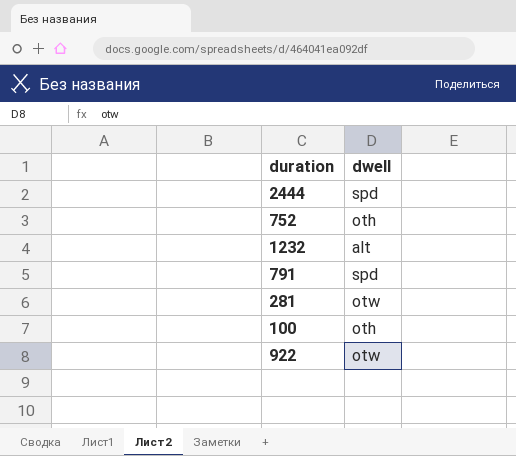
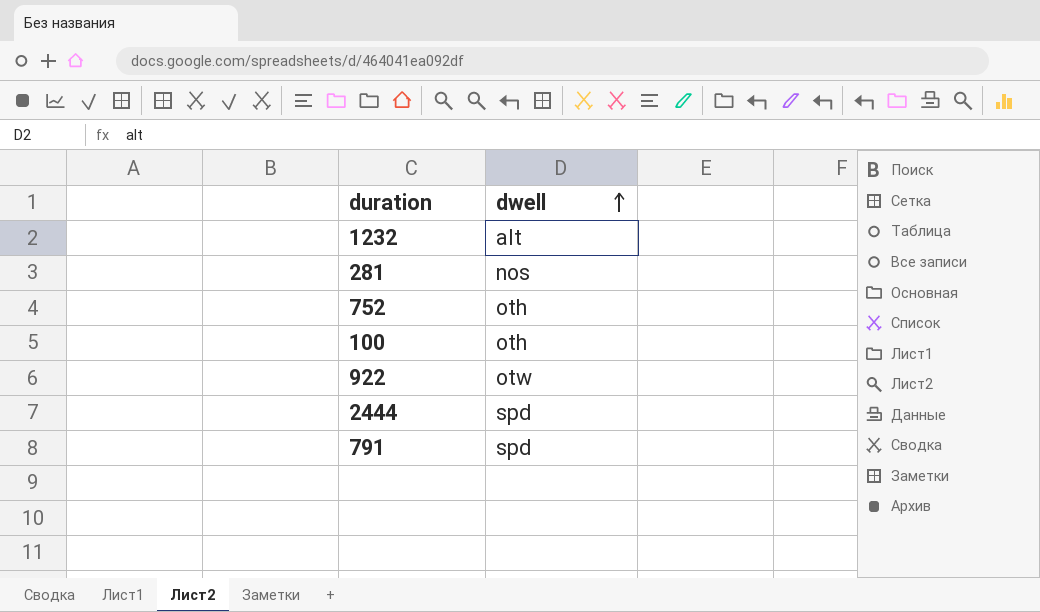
row order: none -> dwell ascending
281 | dwell: otw -> nos

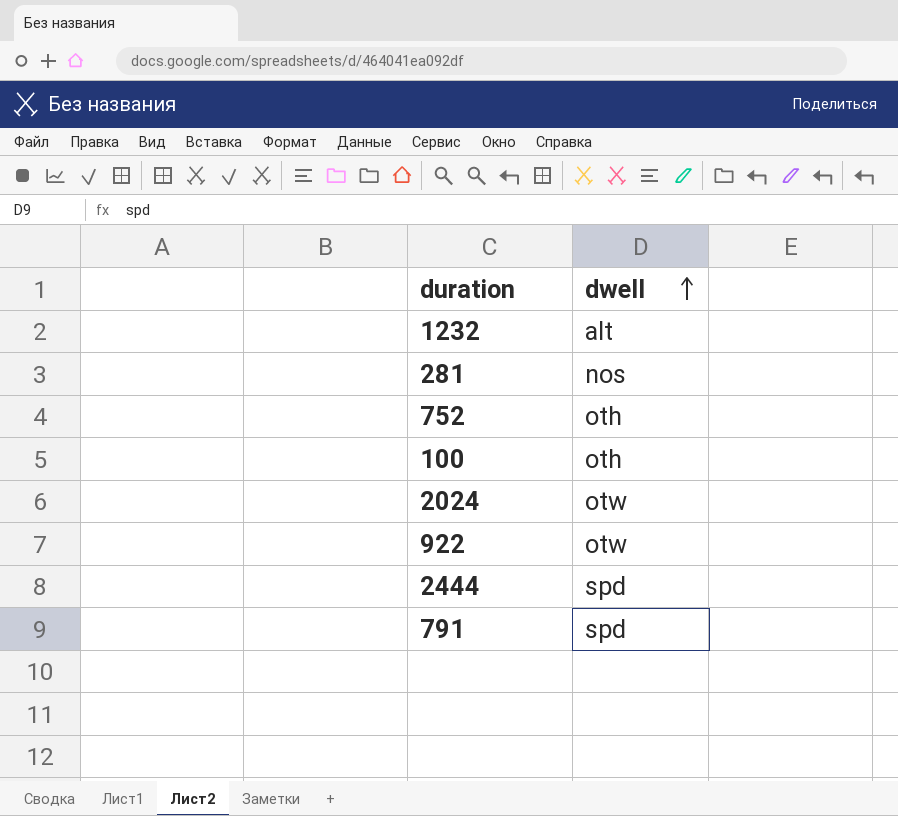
row 2024: none -> otw

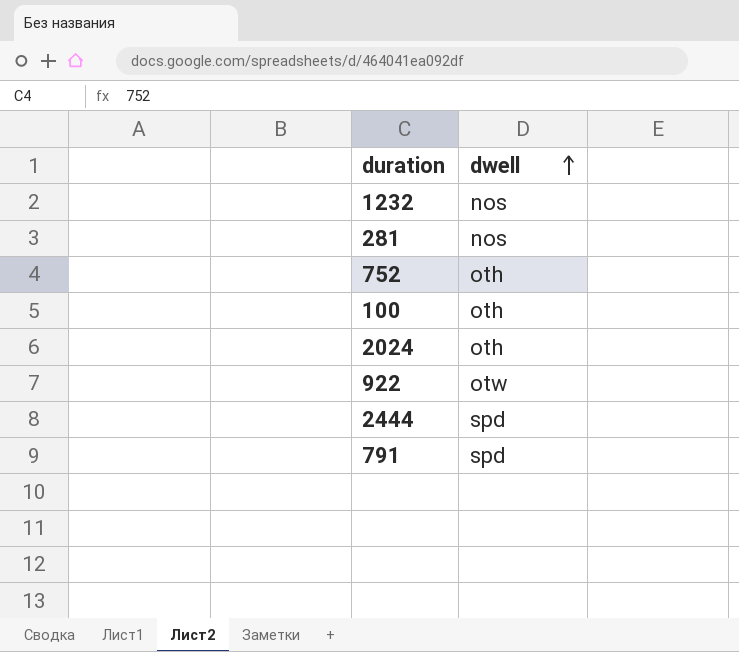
1232 | dwell: alt -> nos
2024 | dwell: otw -> oth

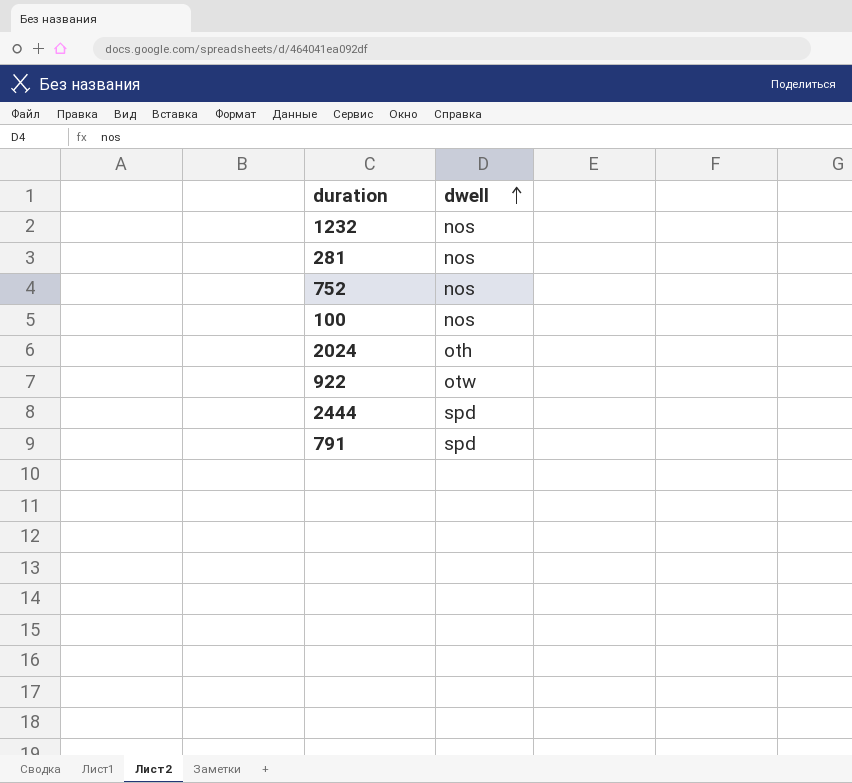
752 | dwell: oth -> nos
100 | dwell: oth -> nos

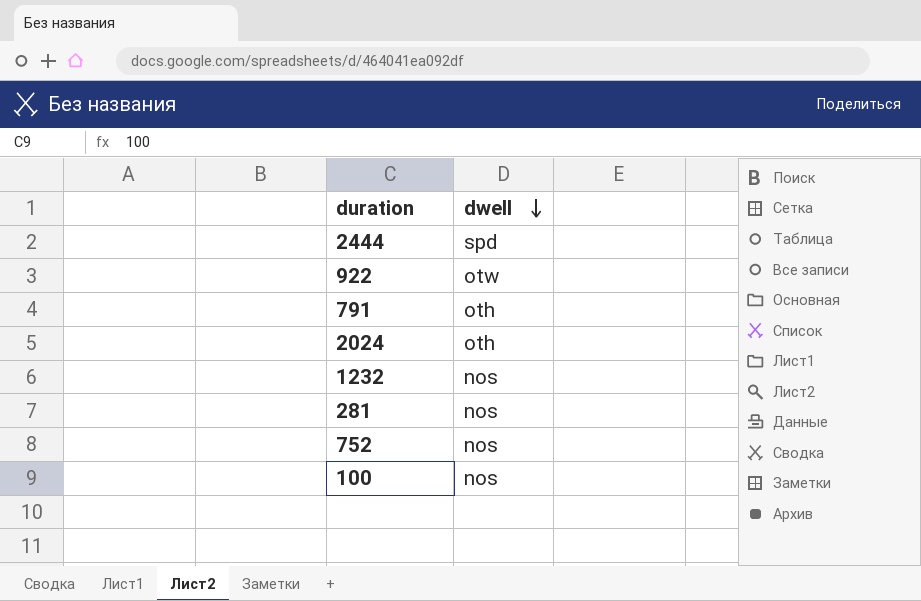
row order: dwell ascending -> dwell descending
791 | dwell: spd -> oth

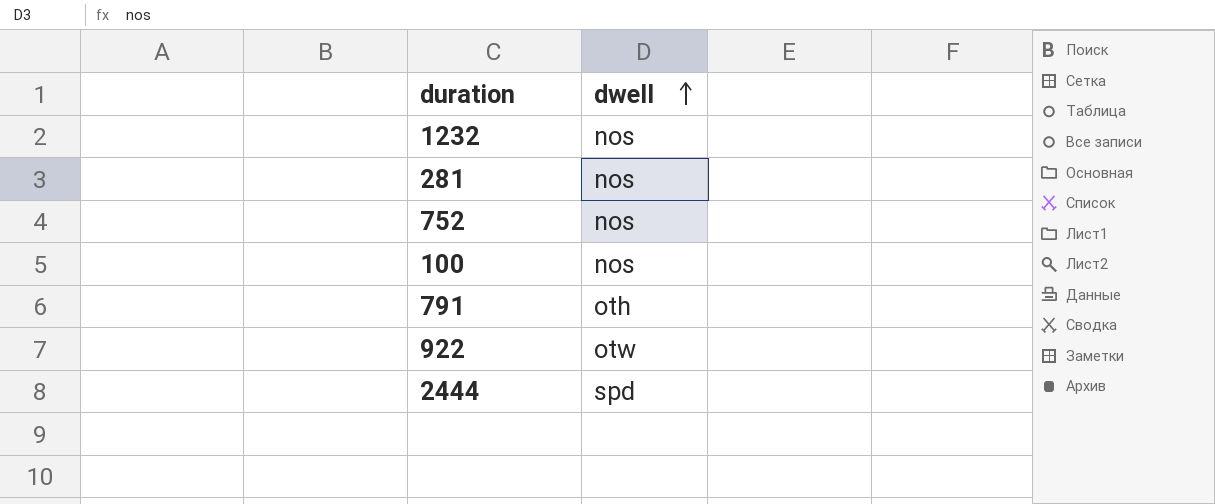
row order: dwell descending -> dwell ascending
row 2024: oth -> none

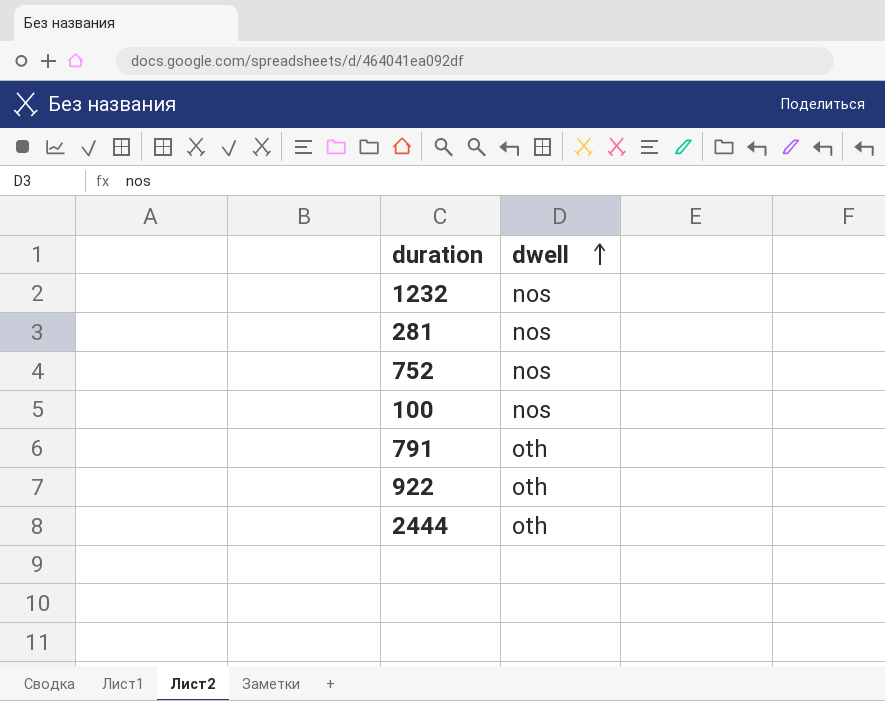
922 | dwell: otw -> oth
2444 | dwell: spd -> oth

